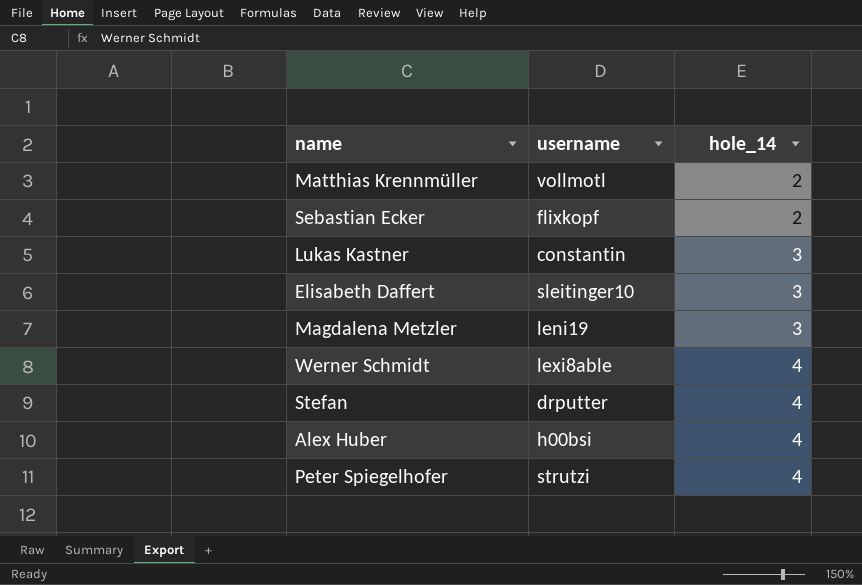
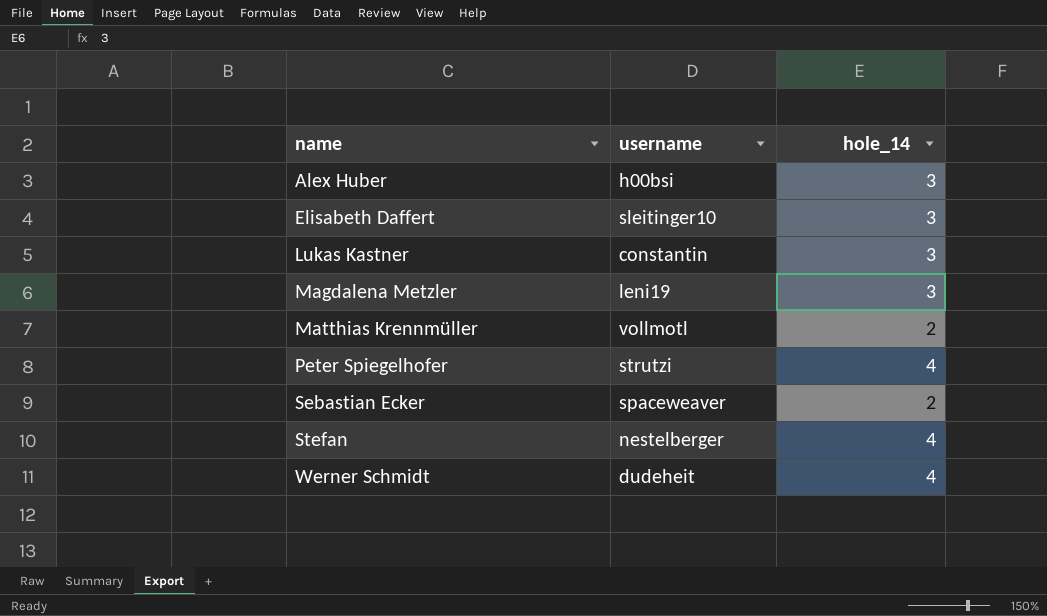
row order: hole_14 ascending -> name ascending
Alex Huber | hole_14: 4 -> 3
Sebastian Ecker | username: flixkopf -> spaceweaver
Stefan | username: drputter -> nestelberger
Werner Schmidt | username: lexi8able -> dudeheit

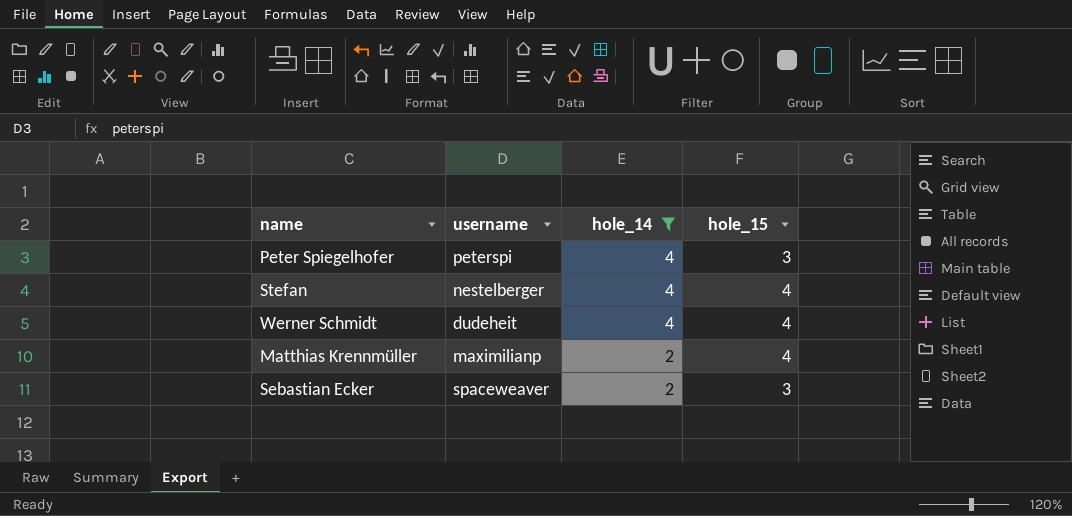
filter: none -> hole_14 != 3
row order: name ascending -> hole_14 descending
column hole_15 | position: none -> 4
Peter Spiegelhofer | username: strutzi -> peterspi
Matthias Krennmüller | username: vollmotl -> maximilianp

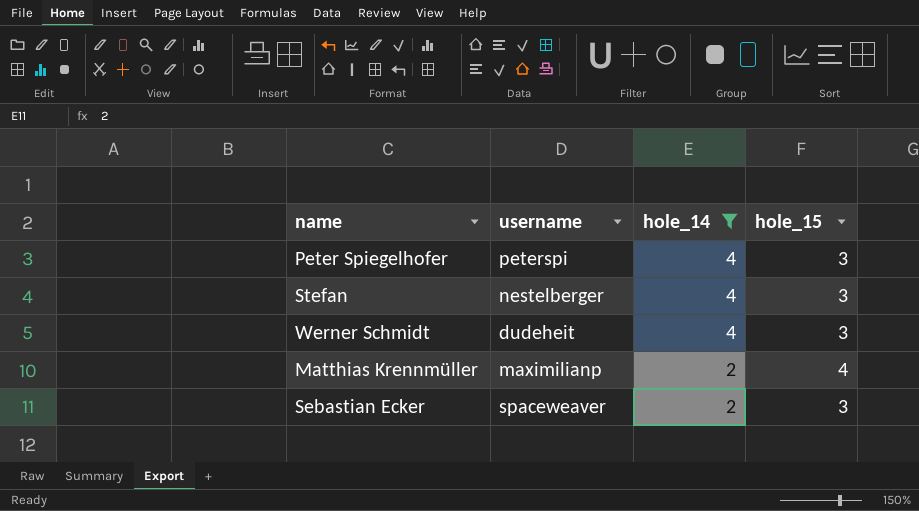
Stefan | hole_15: 4 -> 3
Werner Schmidt | hole_15: 4 -> 3

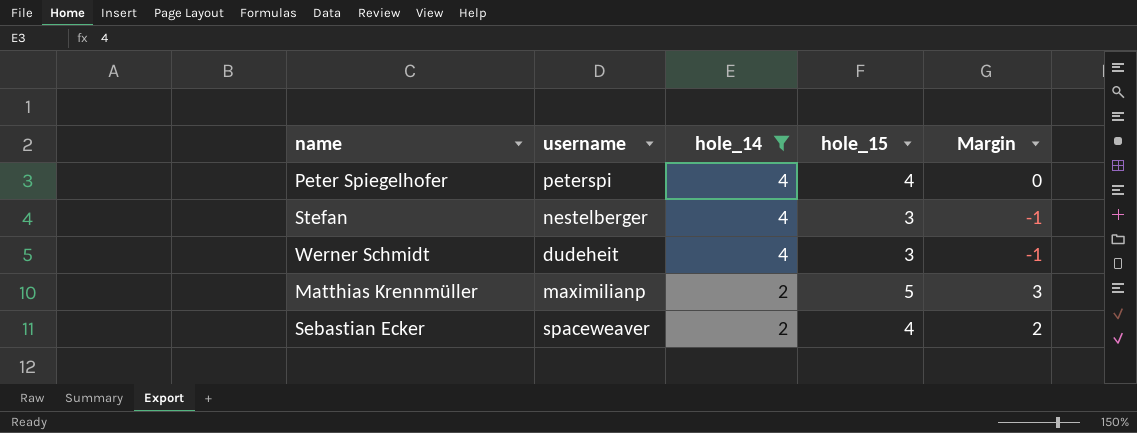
column Margin | formula: none -> [hole_15] - [hole_14]
Peter Spiegelhofer | hole_15: 3 -> 4
Matthias Krennmüller | hole_15: 4 -> 5
Sebastian Ecker | hole_15: 3 -> 4

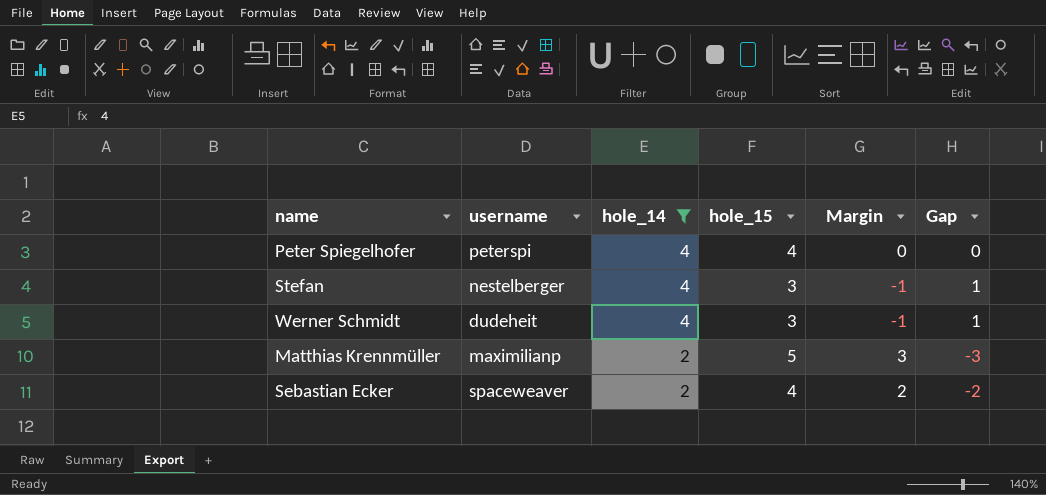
column Gap | formula: none -> [hole_14] - [hole_15]

